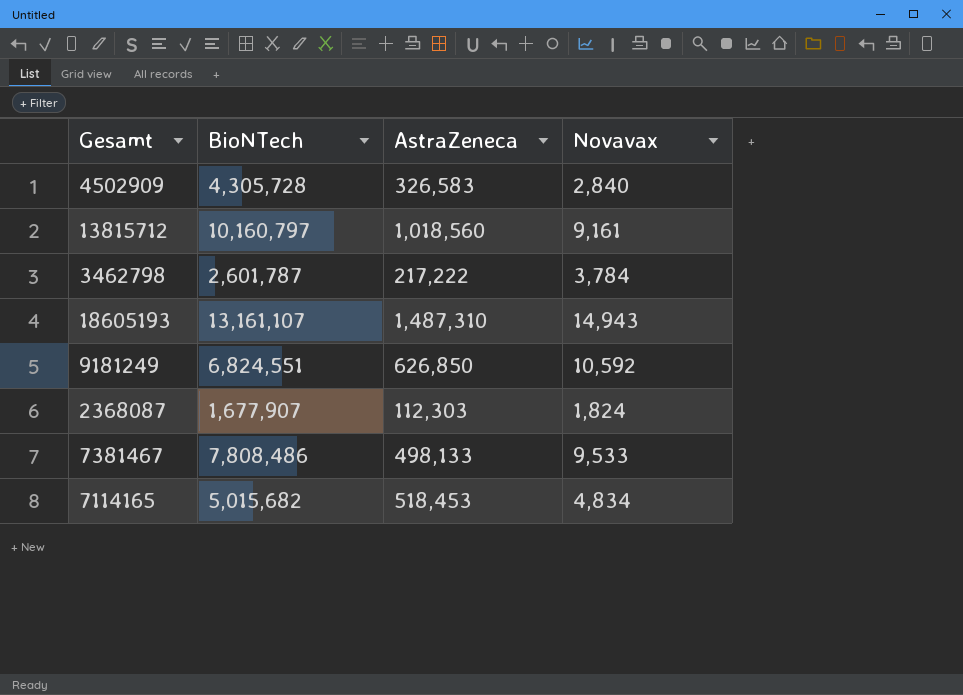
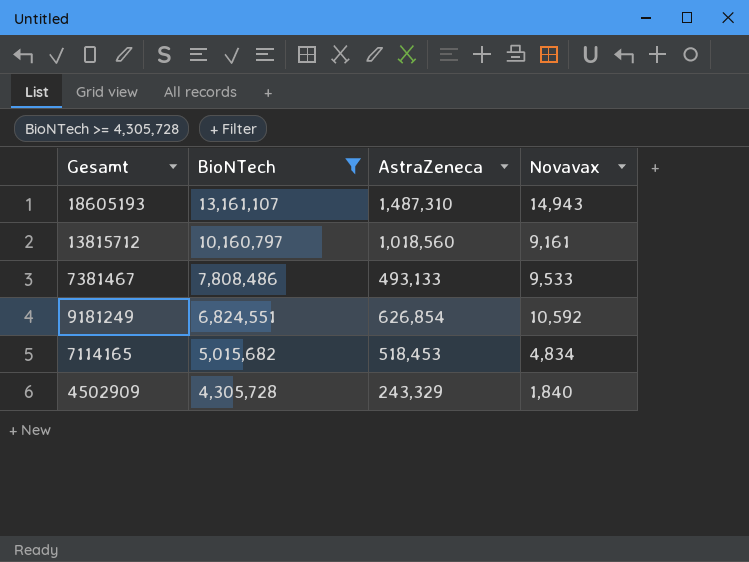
filter: none -> BioNTech >= 4,305,728
row order: none -> BioNTech descending
7381467 | AstraZeneca: 498,133 -> 493,133
9181249 | AstraZeneca: 626,850 -> 626,854
4502909 | AstraZeneca: 326,583 -> 243,329
4502909 | Novavax: 2,840 -> 1,840

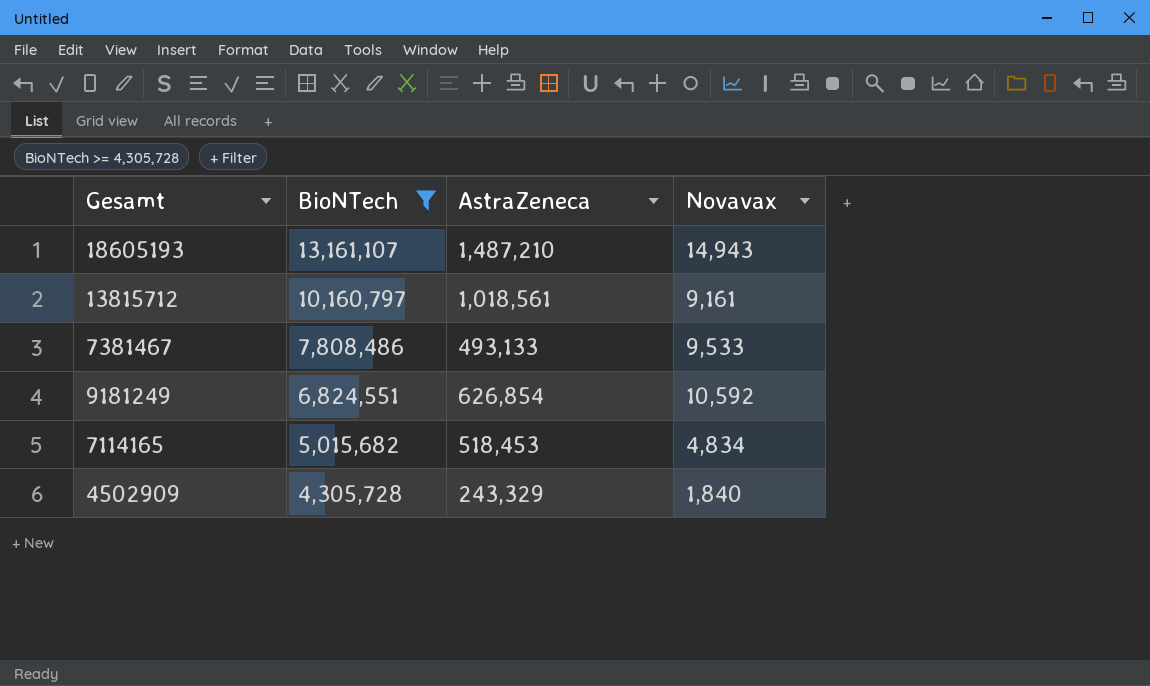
18605193 | AstraZeneca: 1,487,310 -> 1,487,210
13815712 | AstraZeneca: 1,018,560 -> 1,018,561

